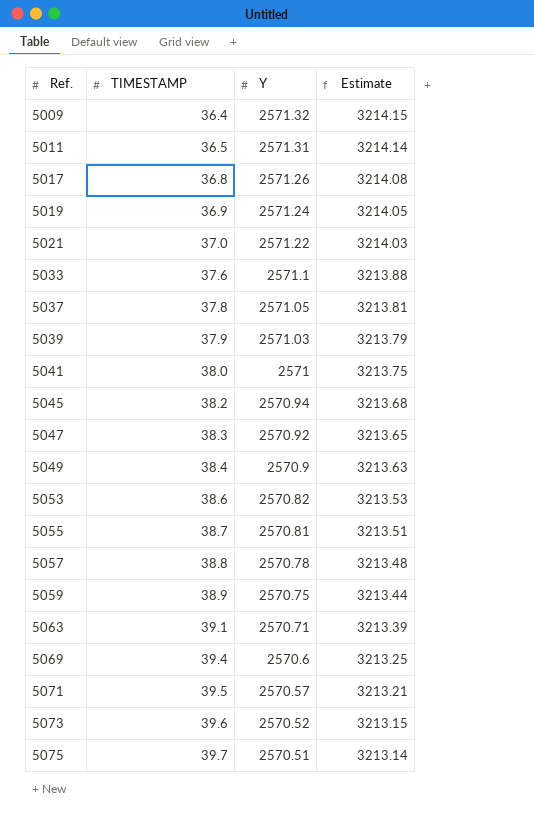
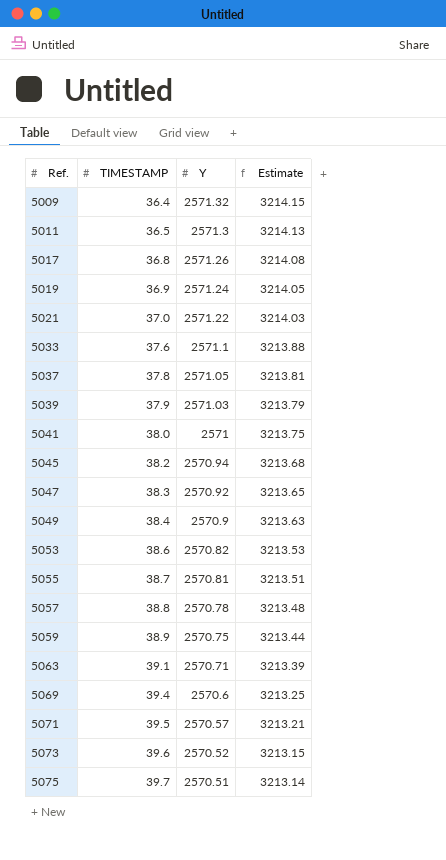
5011 | Y: 2571.31 -> 2571.3
5011 | Estimate: 3214.14 -> 3214.13

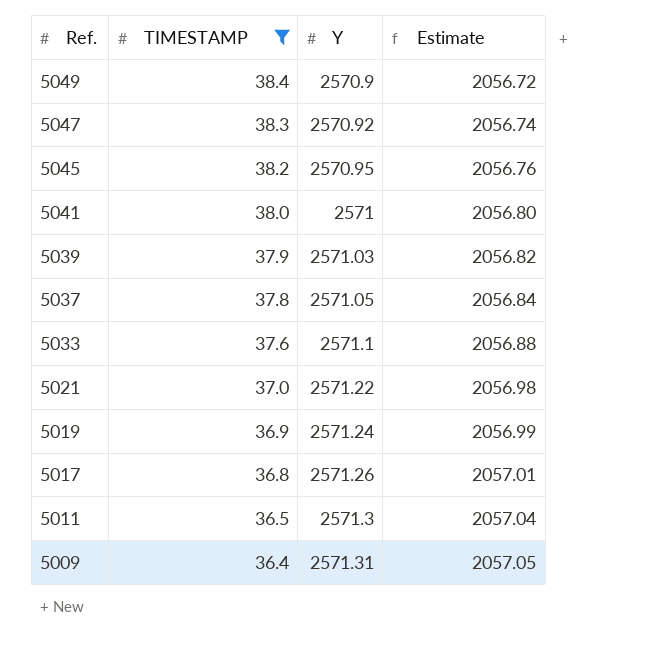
filter: none -> TIMESTAMP <= 38.4
row order: Ref. ascending -> Ref. descending
column Estimate | formula: [Y] * 1.25 -> [Y] * 0.8
5045 | Y: 2570.94 -> 2570.95
5009 | Y: 2571.32 -> 2571.31

